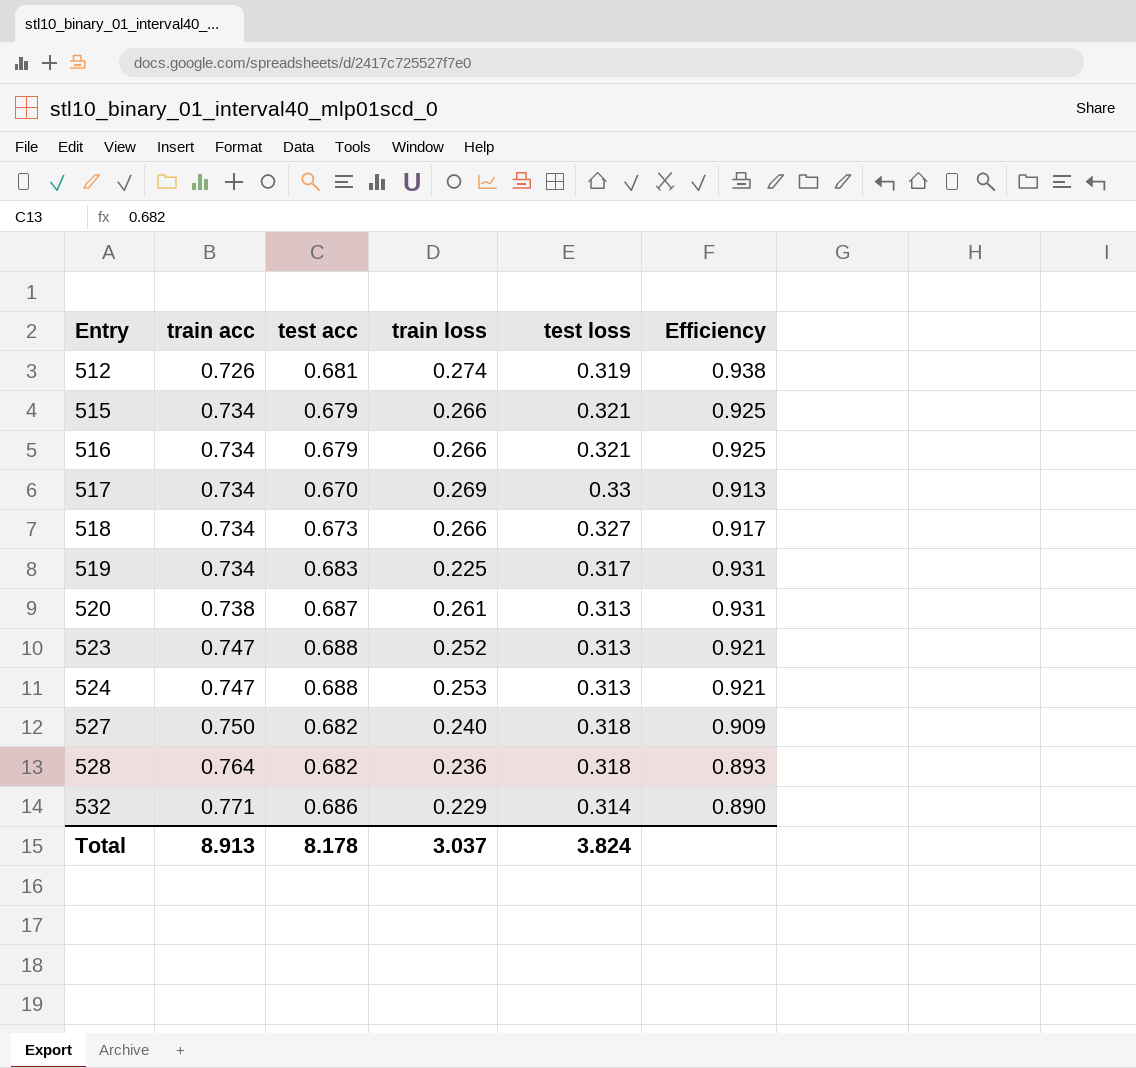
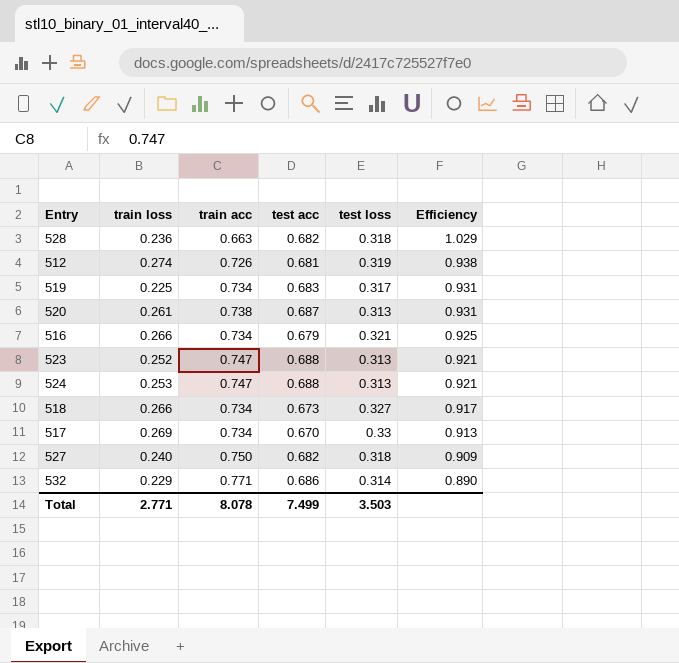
row order: Entry ascending -> Efficiency descending
column train loss | position: 4 -> 2
row 515: 0.734 | 0.679 | 0.266 | 0.321 | 0.925 -> none
528 | train acc: 0.764 -> 0.663
528 | Efficiency: 0.893 -> 1.029
Total | train loss: 3.037 -> 2.771
Total | train acc: 8.913 -> 8.078
Total | test acc: 8.178 -> 7.499
Total | test loss: 3.824 -> 3.503

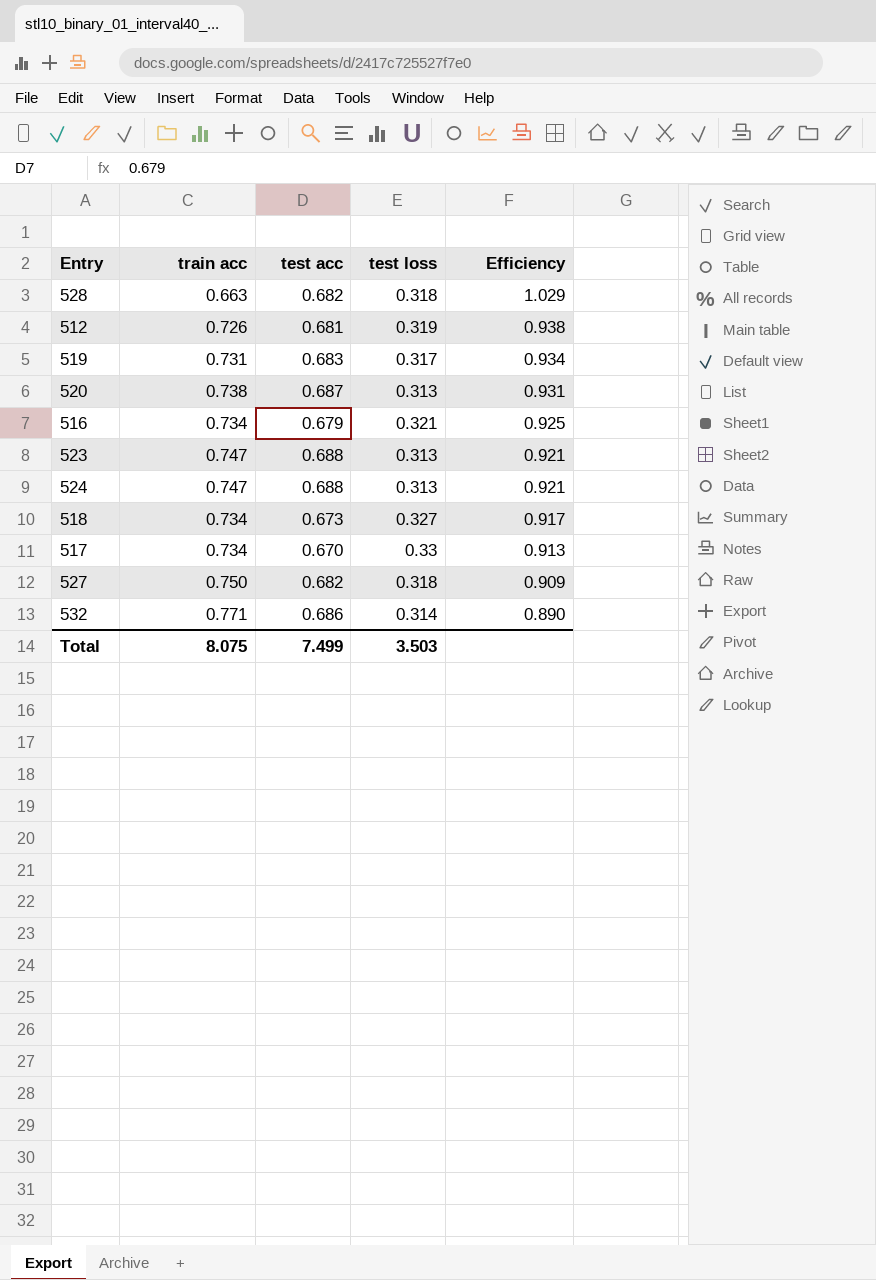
column train loss | position: 2 -> none
519 | train acc: 0.734 -> 0.731
519 | Efficiency: 0.931 -> 0.934
Total | train acc: 8.078 -> 8.075

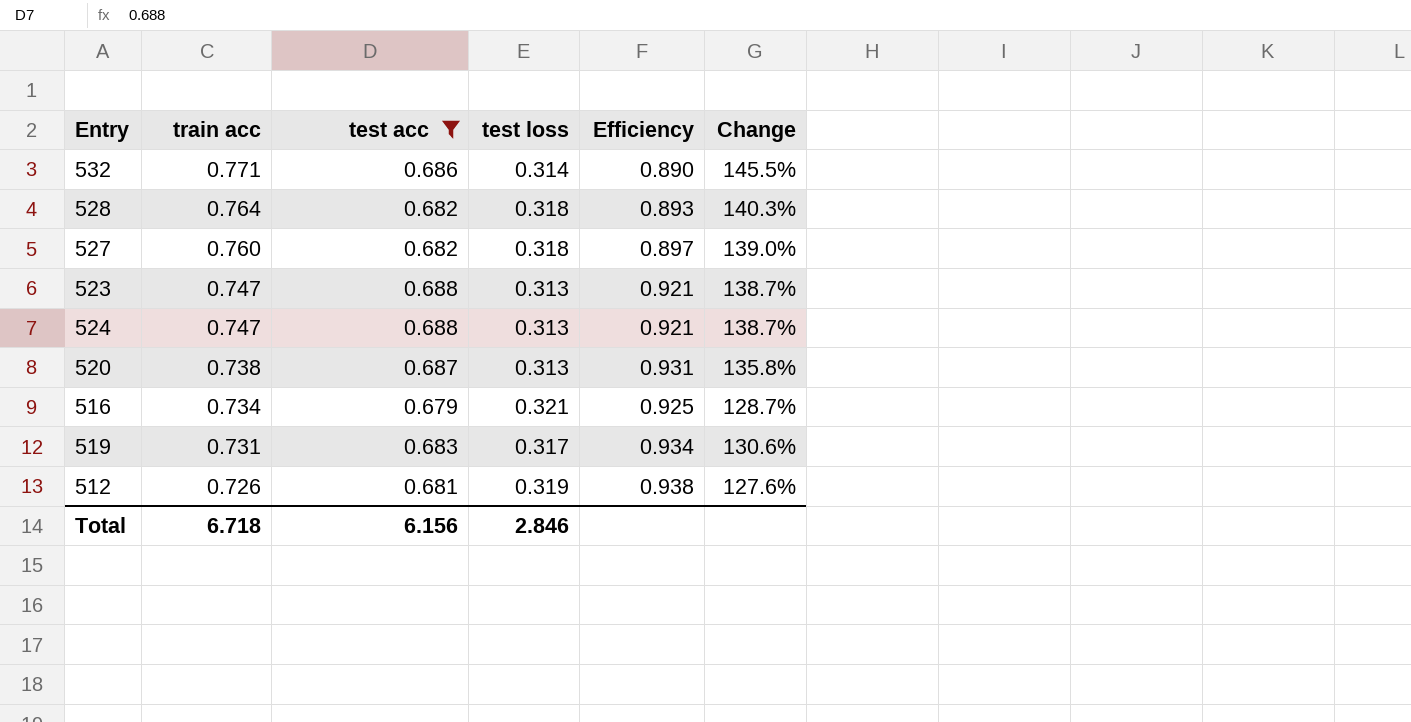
filter: none -> test acc >= 0.679
row order: Efficiency descending -> train acc descending
column Change | formula: none -> ([train acc] - [test loss]) / [test loss]
528 | train acc: 0.663 -> 0.764
528 | Efficiency: 1.029 -> 0.893
527 | train acc: 0.750 -> 0.760
527 | Efficiency: 0.909 -> 0.897
Total | train acc: 8.075 -> 6.718
Total | test acc: 7.499 -> 6.156
Total | test loss: 3.503 -> 2.846

